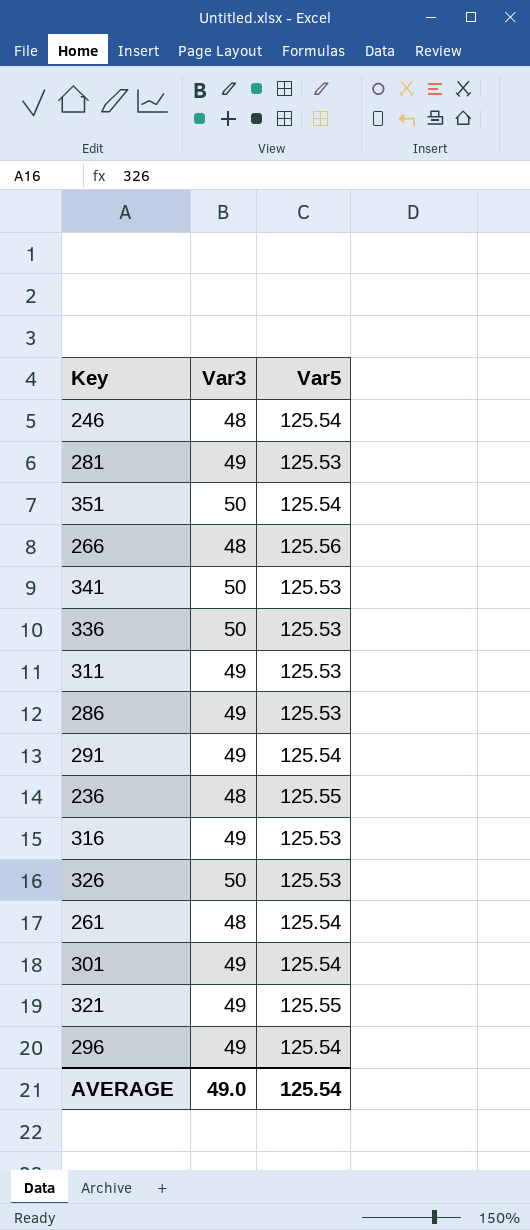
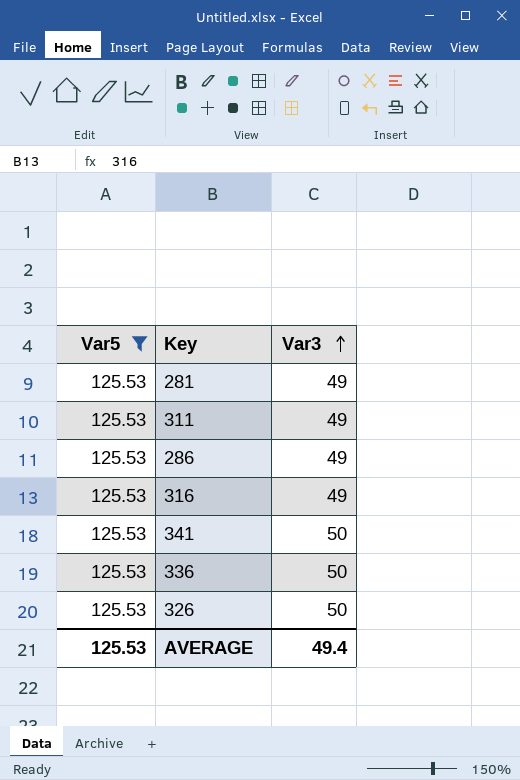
filter: none -> Var5 = 125.53
row order: none -> Var3 ascending
column Var5 | position: 3 -> 1
AVERAGE | Var5: 125.54 -> 125.53
AVERAGE | Var3: 49.0 -> 49.4

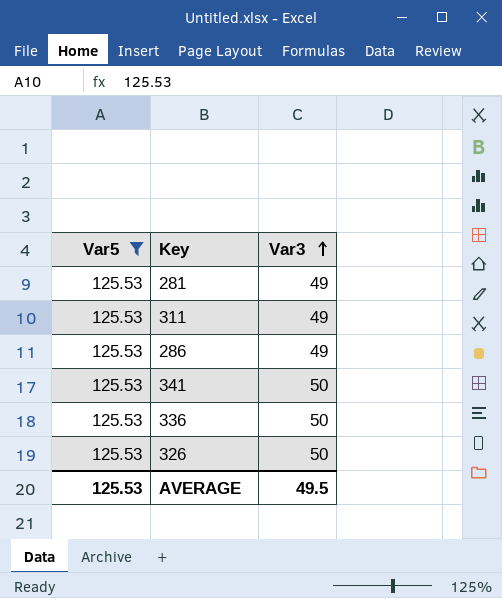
row 316: 125.53 | 49 -> none
AVERAGE | Var3: 49.4 -> 49.5

